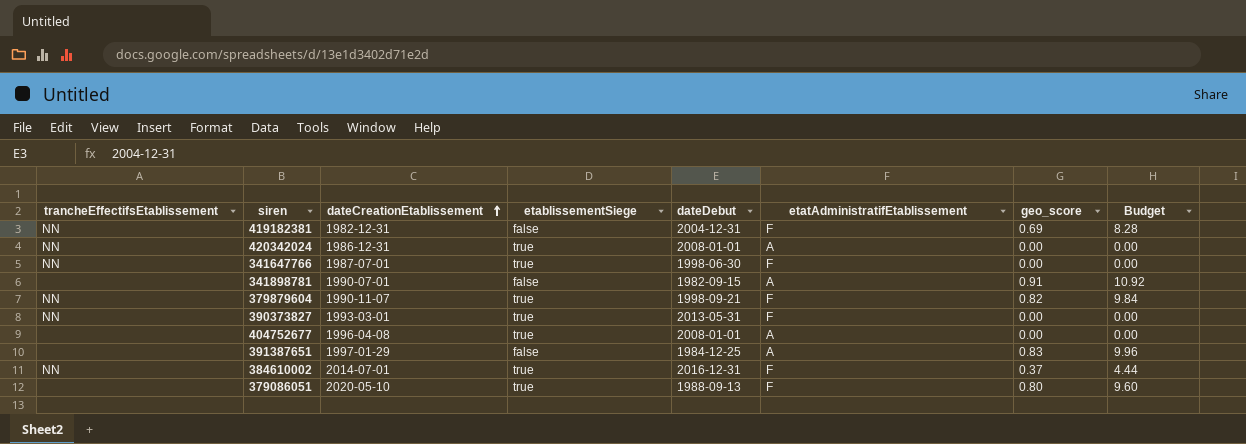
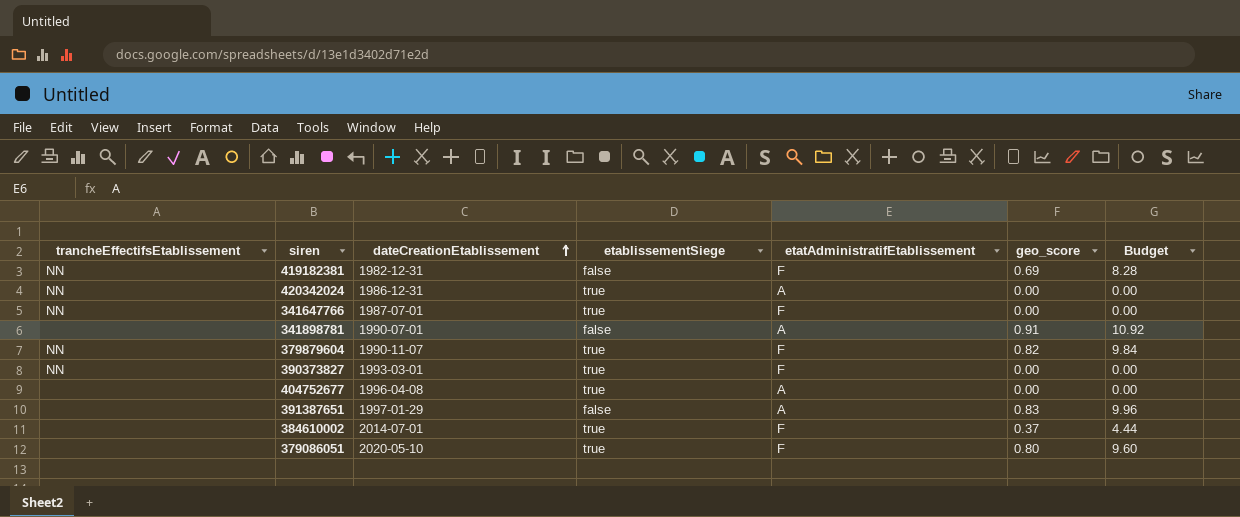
column dateDebut | position: 5 -> none
384610002 | trancheEffectifsEtablissement: NN -> none

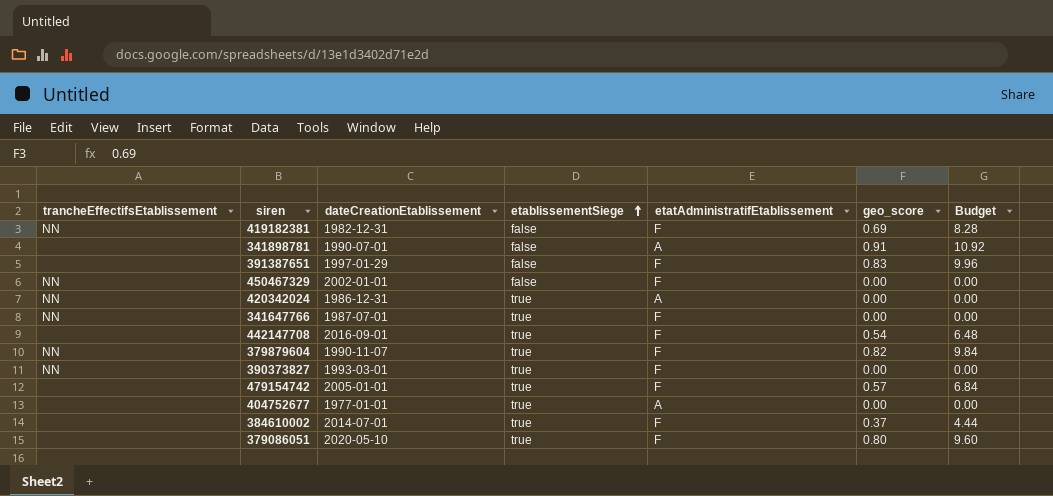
row order: dateCreationEtablissement ascending -> etablissementSiege ascending
391387651 | etatAdministratifEtablissement: A -> F
row 450467329: none -> NN | 2002-01-01 | false | F | 0.00 | 0.00
row 442147708: none -> none | 2016-09-01 | true | F | 0.54 | 6.48
row 479154742: none -> none | 2005-01-01 | true | F | 0.57 | 6.84
404752677 | dateCreationEtablissement: 1996-04-08 -> 1977-01-01

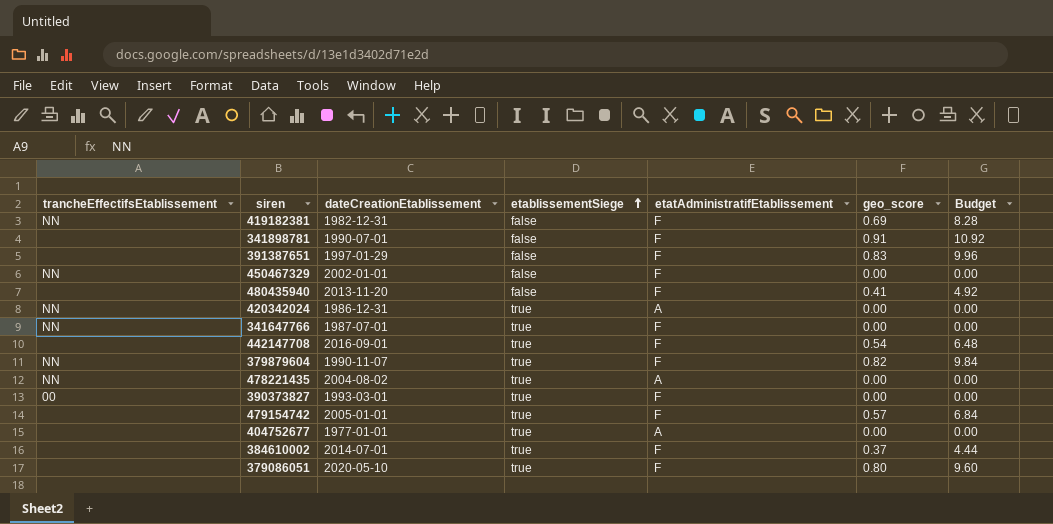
341898781 | etatAdministratifEtablissement: A -> F
row 480435940: none -> none | 2013-11-20 | false | F | 0.41 | 4.92
row 478221435: none -> NN | 2004-08-02 | true | A | 0.00 | 0.00
390373827 | trancheEffectifsEtablissement: NN -> 00

